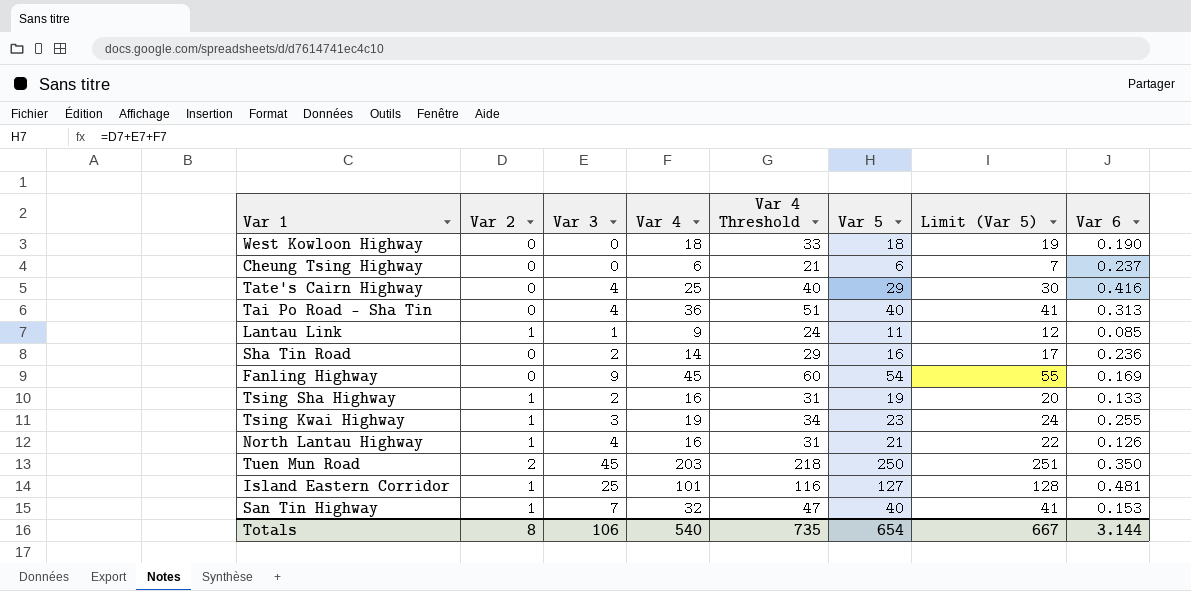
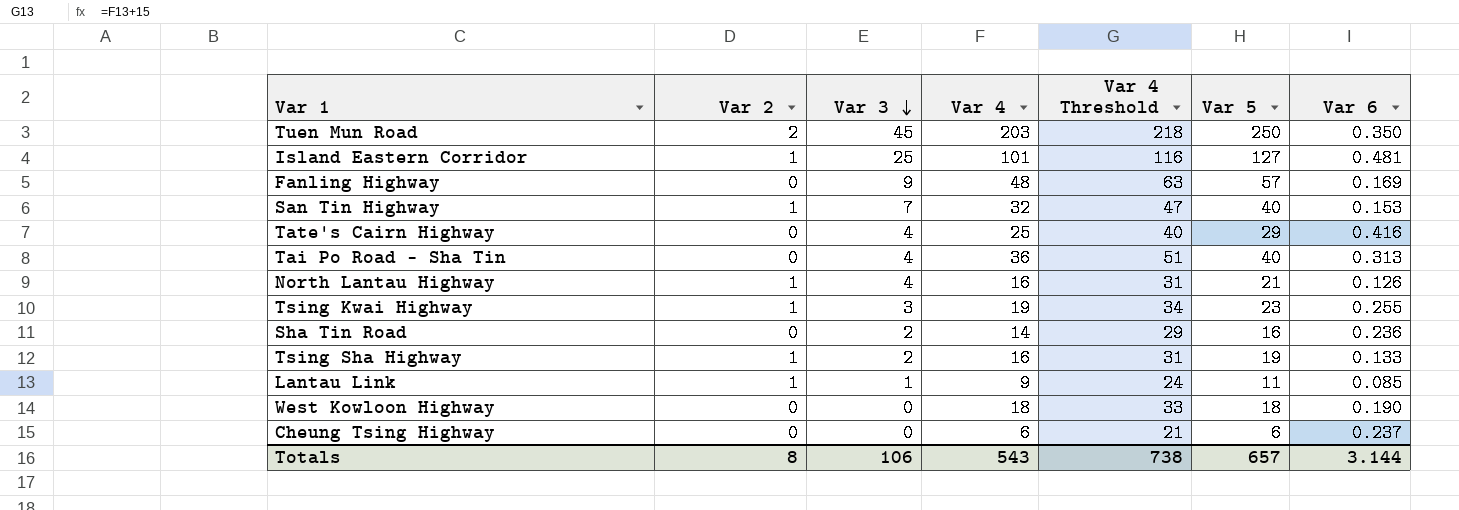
row order: none -> Var 3 descending
column Limit (Var 5) | formula: [Var 5] + 1 -> none
Fanling Highway | Var 4: 45 -> 48
Fanling Highway | Var 4 Threshold: 60 -> 63
Fanling Highway | Var 5: 54 -> 57
Totals | Var 4: 540 -> 543
Totals | Var 4 Threshold: 735 -> 738
Totals | Var 5: 654 -> 657

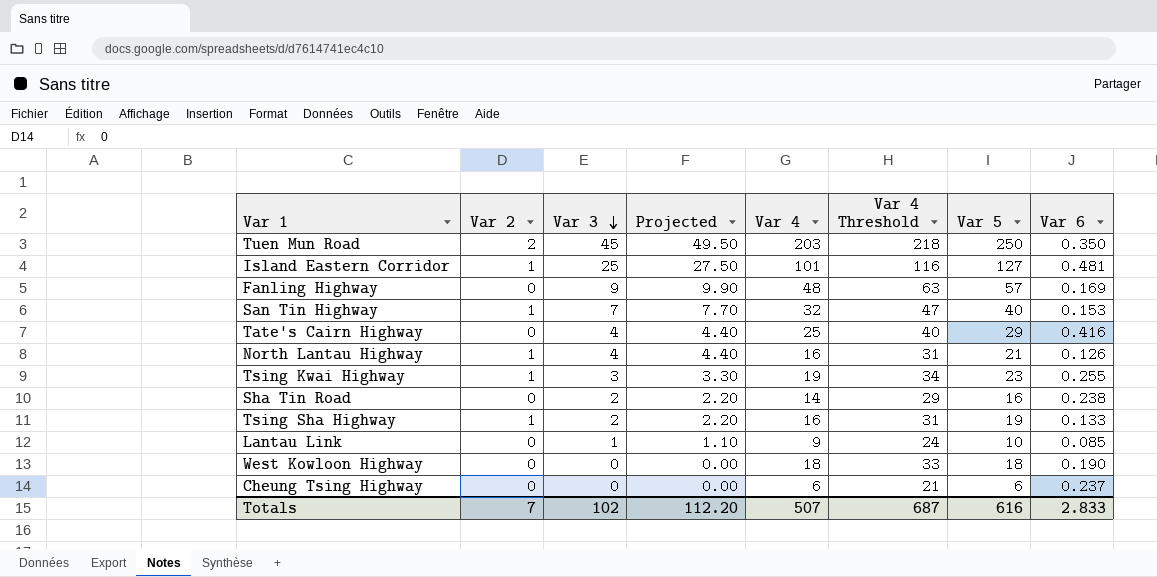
column Projected | formula: none -> [Var 3] * 1.1
row Tai Po Road - Sha Tin: 0 | 4 | 36 | 51 | 40 | 0.313 -> none
Sha Tin Road | Var 6: 0.236 -> 0.238
Lantau Link | Var 2: 1 -> 0
Lantau Link | Var 5: 11 -> 10
Totals | Var 2: 8 -> 7
Totals | Var 3: 106 -> 102
Totals | Var 4: 543 -> 507
Totals | Var 4 Threshold: 738 -> 687
Totals | Var 5: 657 -> 616
Totals | Var 6: 3.144 -> 2.833

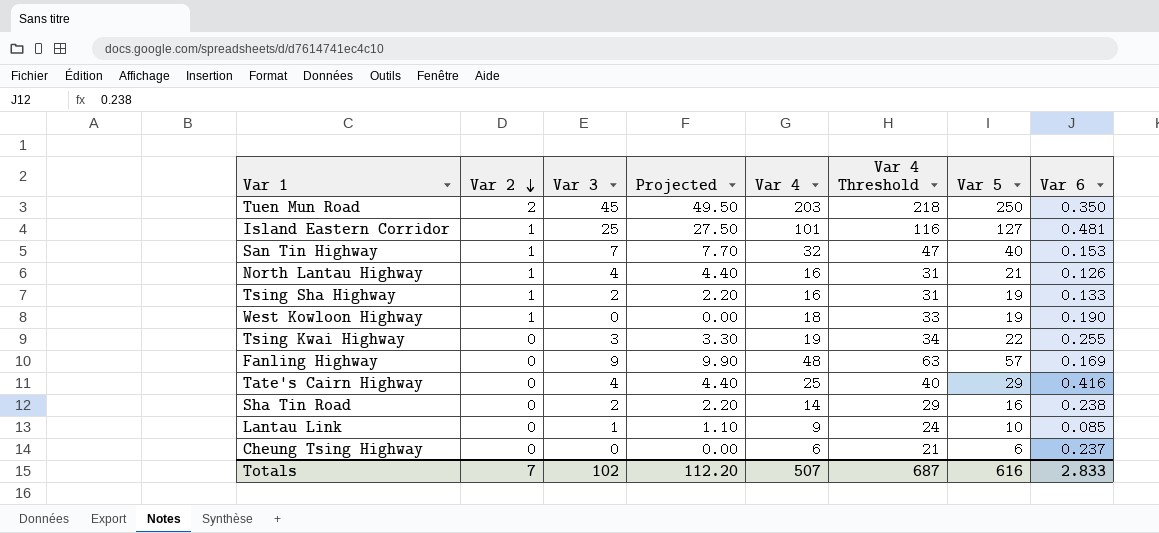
row order: Var 3 descending -> Var 2 descending
West Kowloon Highway | Var 2: 0 -> 1
West Kowloon Highway | Var 5: 18 -> 19
Tsing Kwai Highway | Var 2: 1 -> 0
Tsing Kwai Highway | Var 5: 23 -> 22

